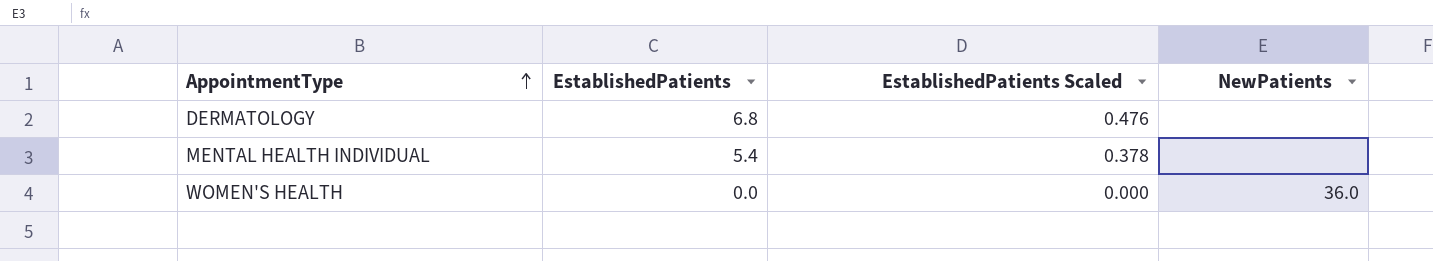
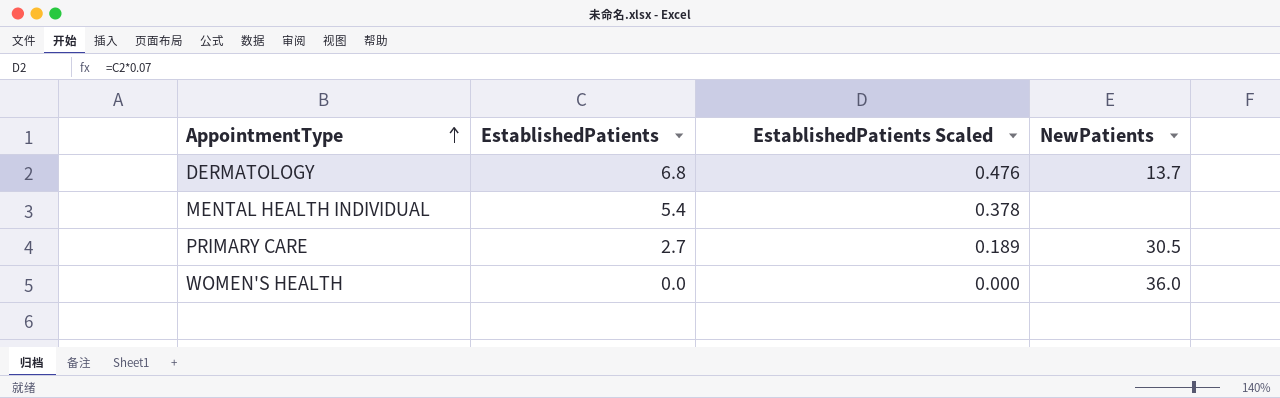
DERMATOLOGY | NewPatients: none -> 13.7
row PRIMARY CARE: none -> 2.7 | 0.189 | 30.5

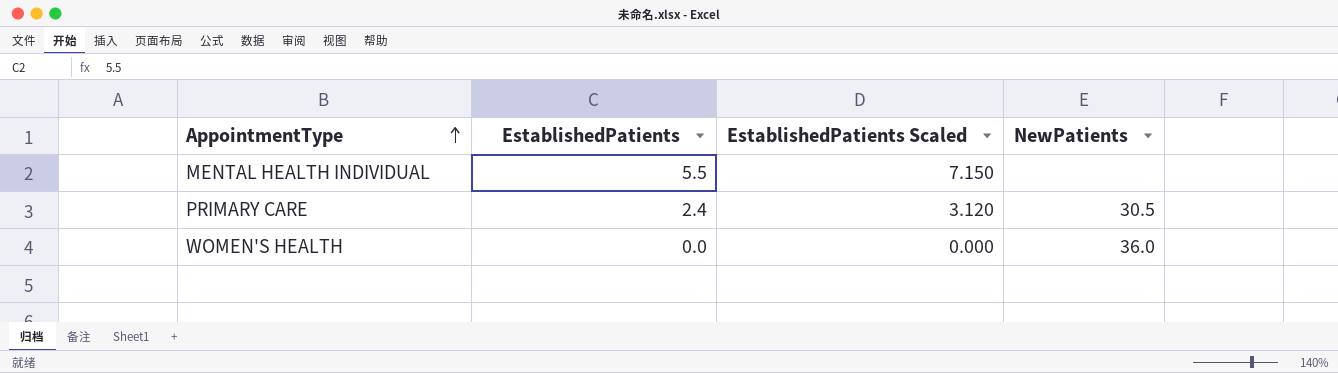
column EstablishedPatients Scaled | formula: [EstablishedPatients] * 0.07 -> [EstablishedPatients] * 1.3
row DERMATOLOGY: 6.8 | 0.476 | 13.7 -> none
MENTAL HEALTH INDIVIDUAL | EstablishedPatients: 5.4 -> 5.5
PRIMARY CARE | EstablishedPatients: 2.7 -> 2.4

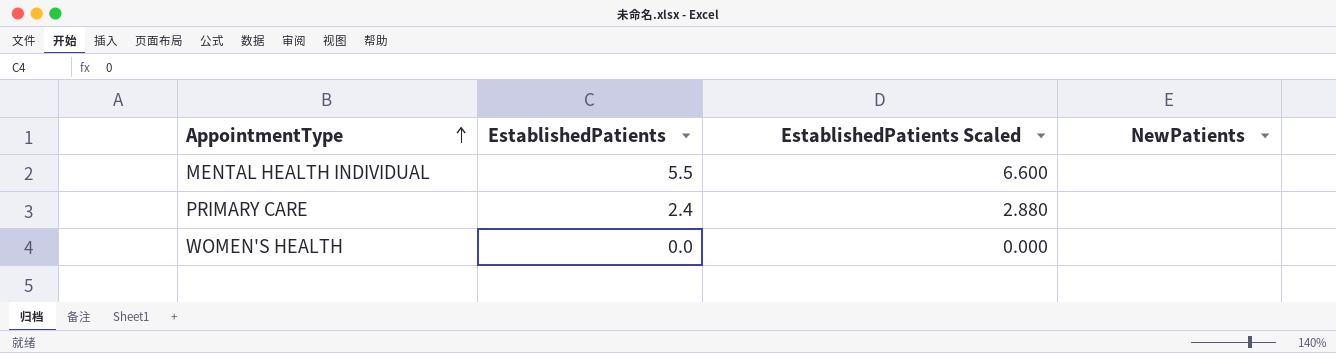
column EstablishedPatients Scaled | formula: [EstablishedPatients] * 1.3 -> [EstablishedPatients] * 1.2
PRIMARY CARE | NewPatients: 30.5 -> none
WOMEN'S HEALTH | NewPatients: 36.0 -> none

